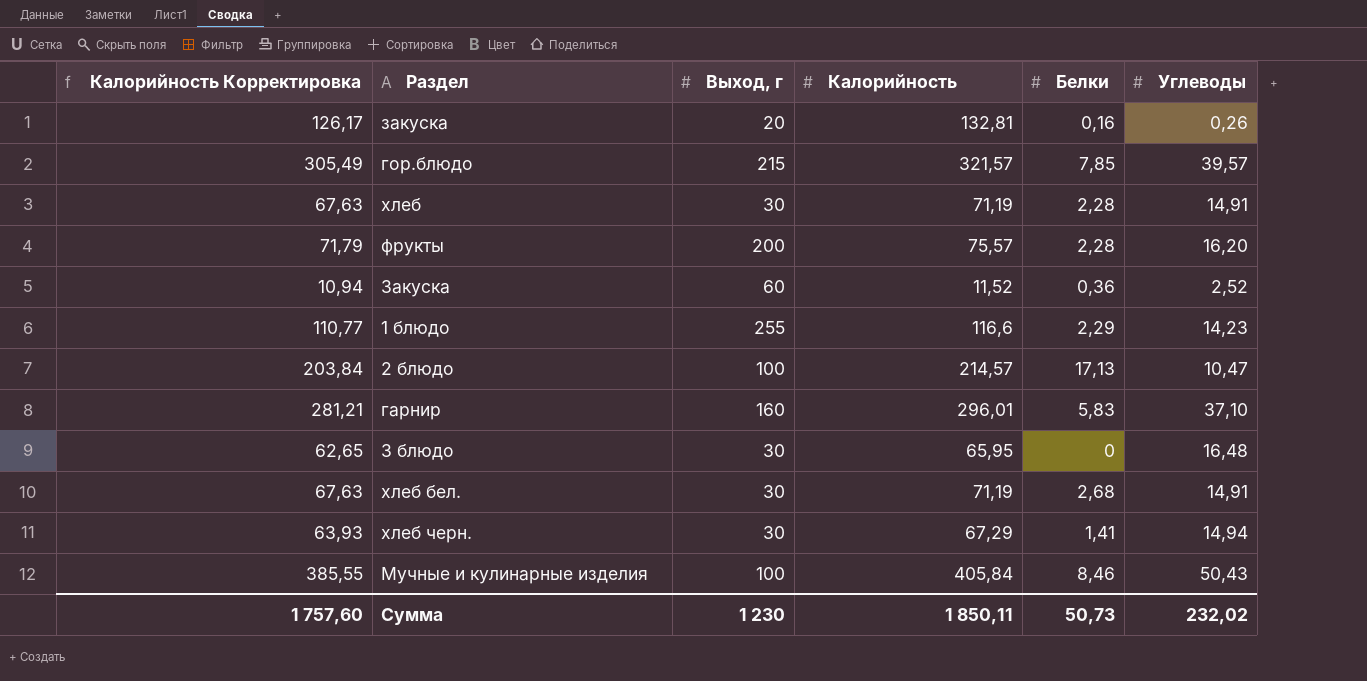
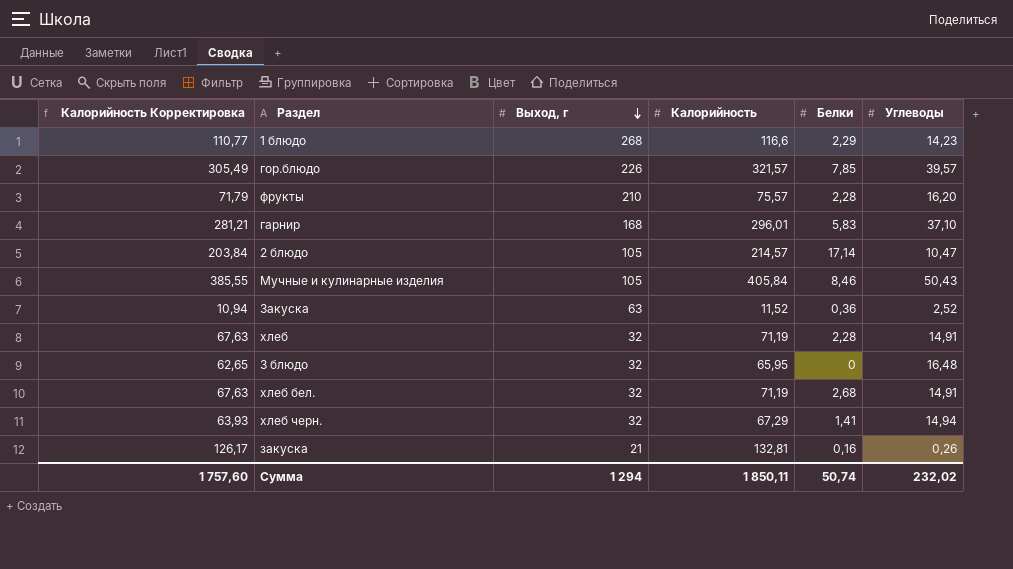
row order: none -> Выход, г descending
1 блюдо | Выход, г: 255 -> 268
гор.блюдо | Выход, г: 215 -> 226
фрукты | Выход, г: 200 -> 210
гарнир | Выход, г: 160 -> 168
2 блюдо | Выход, г: 100 -> 105
2 блюдо | Белки: 17,13 -> 17,14
Мучные и кулинарные изделия | Выход, г: 100 -> 105
Закуска | Выход, г: 60 -> 63
хлеб | Выход, г: 30 -> 32
3 блюдо | Выход, г: 30 -> 32
хлеб бел. | Выход, г: 30 -> 32
хлеб черн. | Выход, г: 30 -> 32
закуска | Выход, г: 20 -> 21
Сумма | Выход, г: 1 230 -> 1 294
Сумма | Белки: 50,73 -> 50,74

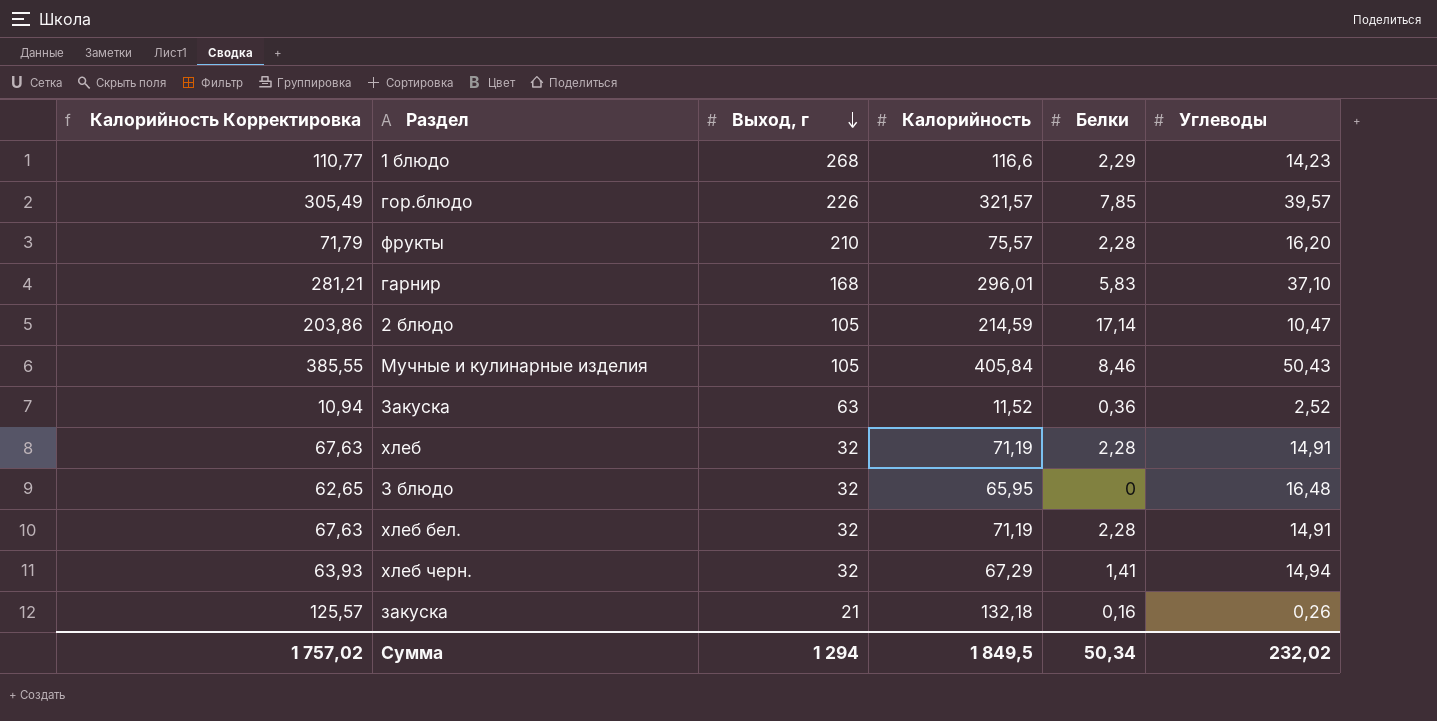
2 блюдо | Калорийность Корректировка: 203,84 -> 203,86
2 блюдо | Калорийность: 214,57 -> 214,59
хлеб бел. | Белки: 2,68 -> 2,28
закуска | Калорийность Корректировка: 126,17 -> 125,57
закуска | Калорийность: 132,81 -> 132,18
Сумма | Калорийность Корректировка: 1 757,60 -> 1 757,02
Сумма | Калорийность: 1 850,11 -> 1 849,5
Сумма | Белки: 50,74 -> 50,34

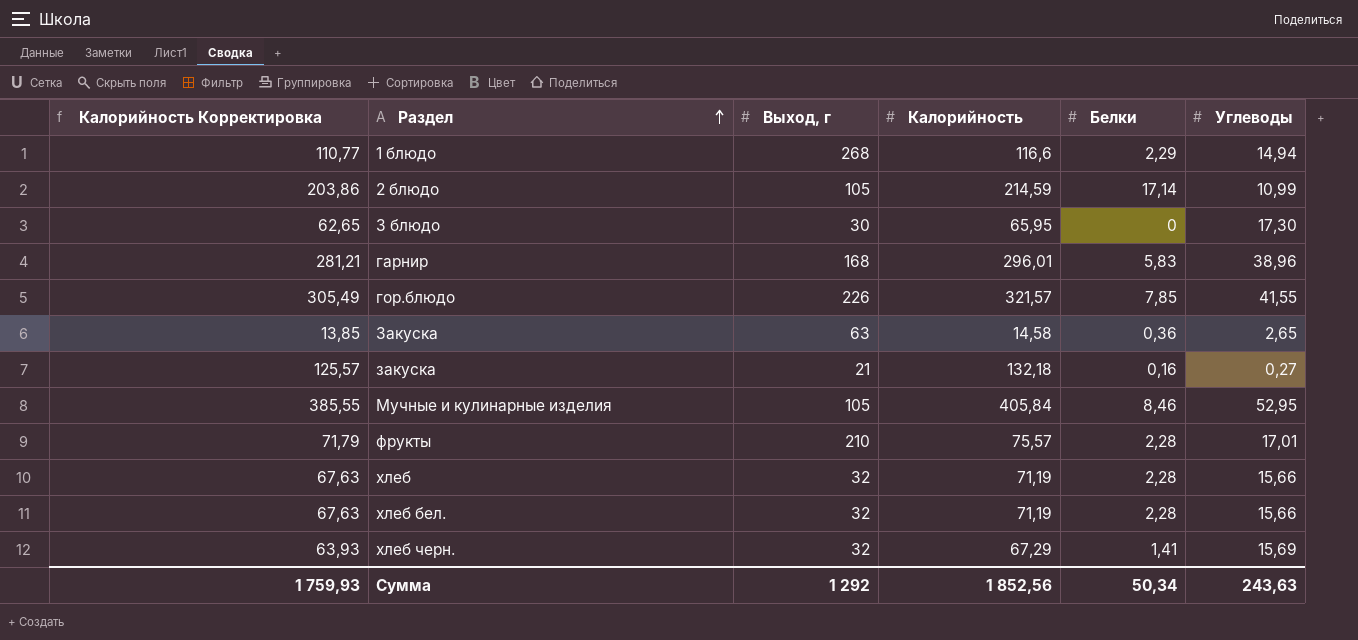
row order: Выход, г descending -> Раздел ascending
1 блюдо | Углеводы: 14,23 -> 14,94
2 блюдо | Углеводы: 10,47 -> 10,99
3 блюдо | Выход, г: 32 -> 30
3 блюдо | Углеводы: 16,48 -> 17,30
гарнир | Углеводы: 37,10 -> 38,96
гор.блюдо | Углеводы: 39,57 -> 41,55
Закуска | Калорийность Корректировка: 10,94 -> 13,85
Закуска | Калорийность: 11,52 -> 14,58
Закуска | Углеводы: 2,52 -> 2,65
закуска | Углеводы: 0,26 -> 0,27
Мучные и кулинарные изделия | Углеводы: 50,43 -> 52,95
фрукты | Углеводы: 16,20 -> 17,01
хлеб | Углеводы: 14,91 -> 15,66
хлеб бел. | Углеводы: 14,91 -> 15,66
хлеб черн. | Углеводы: 14,94 -> 15,69
Сумма | Калорийность Корректировка: 1 757,02 -> 1 759,93
Сумма | Выход, г: 1 294 -> 1 292
Сумма | Калорийность: 1 849,5 -> 1 852,56
Сумма | Углеводы: 232,02 -> 243,63

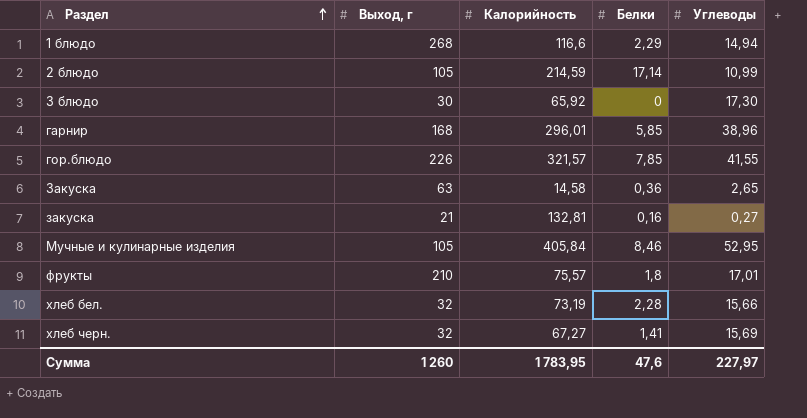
column Калорийность Корректировка | formula: [Калорийность] * 0,95 -> none
row хлеб: 67,63 | 32 | 71,19 | 2,28 | 15,66 -> none
3 блюдо | Калорийность: 65,95 -> 65,92
гарнир | Белки: 5,83 -> 5,85
закуска | Калорийность: 132,18 -> 132,81
фрукты | Белки: 2,28 -> 1,8
хлеб бел. | Калорийность: 71,19 -> 73,19
хлеб черн. | Калорийность: 67,29 -> 67,27
Сумма | Выход, г: 1 292 -> 1 260
Сумма | Калорийность: 1 852,56 -> 1 783,95
Сумма | Белки: 50,34 -> 47,6
Сумма | Углеводы: 243,63 -> 227,97

